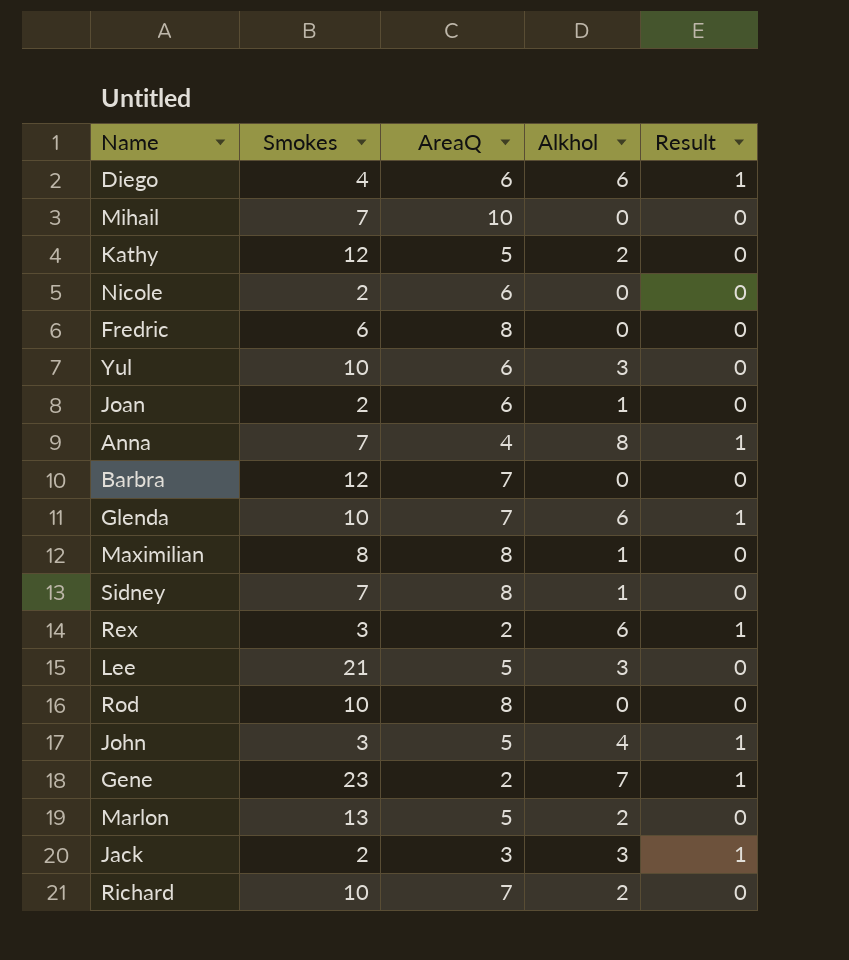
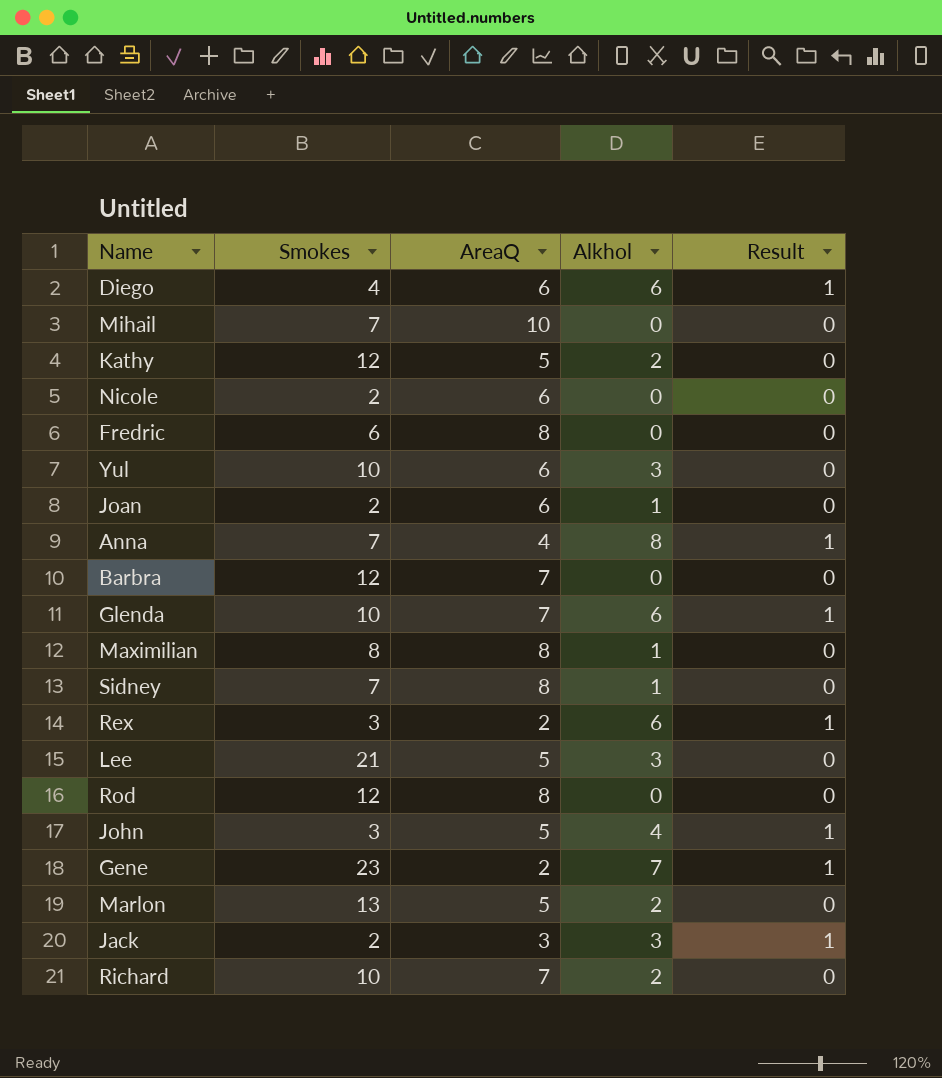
Rod | Smokes: 10 -> 12

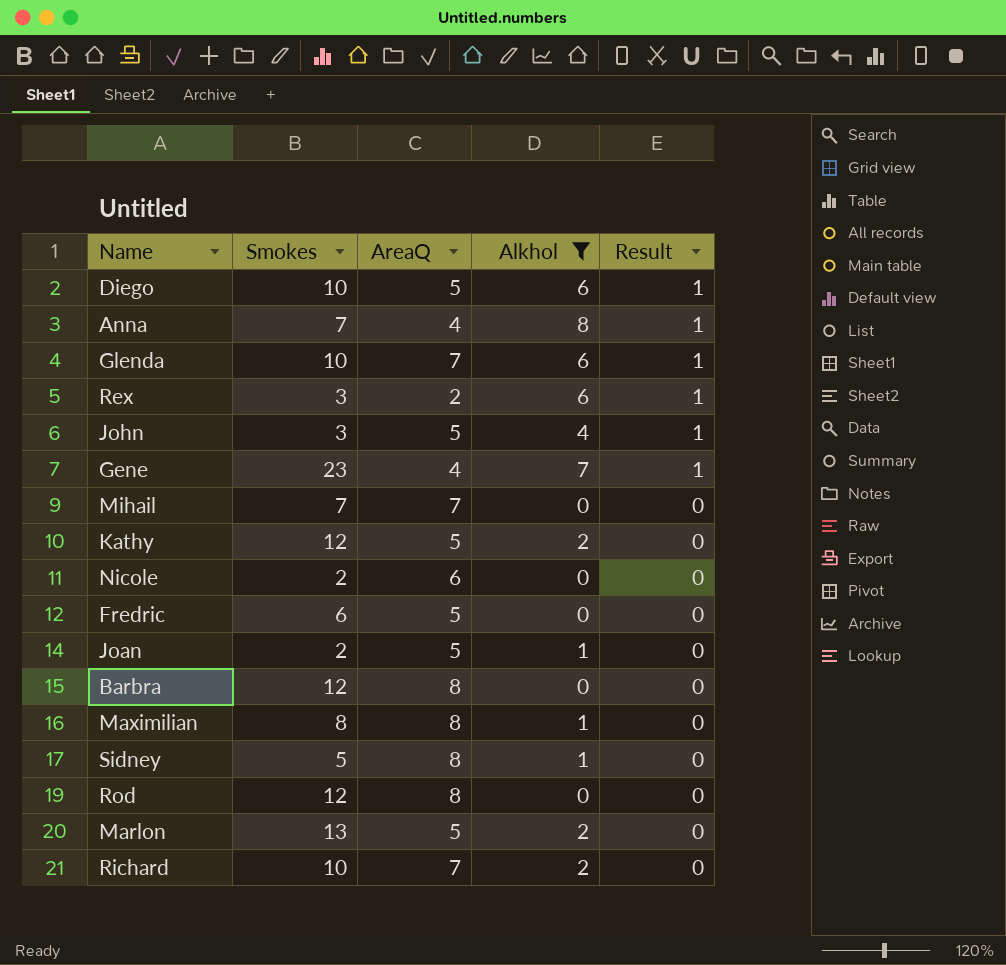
filter: none -> Alkhol != 3
row order: none -> Result descending
Diego | Smokes: 4 -> 10
Diego | AreaQ: 6 -> 5
Gene | AreaQ: 2 -> 4
Mihail | AreaQ: 10 -> 7
Fredric | AreaQ: 8 -> 5
Joan | AreaQ: 6 -> 5
Barbra | AreaQ: 7 -> 8
Sidney | Smokes: 7 -> 5

